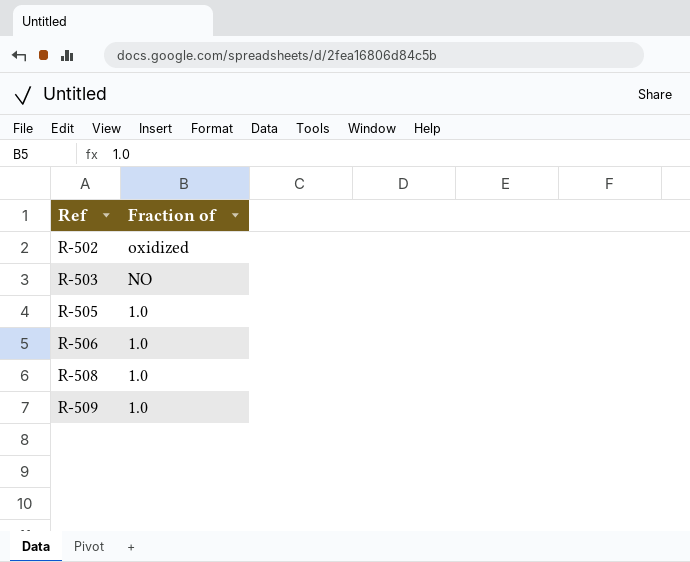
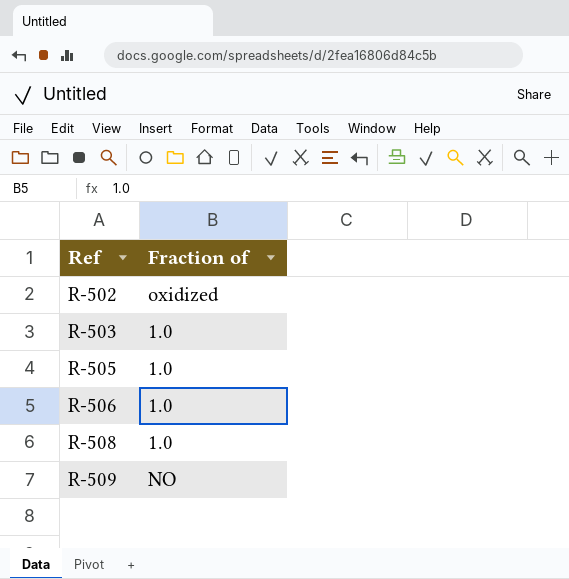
R-503 | Fraction of: NO -> 1.0
R-509 | Fraction of: 1.0 -> NO

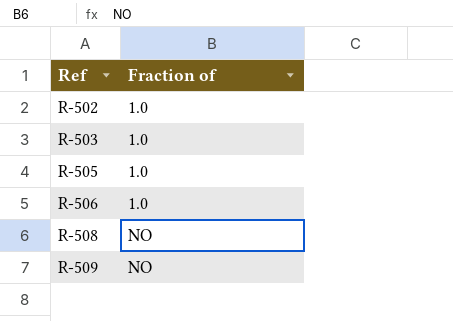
R-502 | Fraction of: oxidized -> 1.0
R-508 | Fraction of: 1.0 -> NO

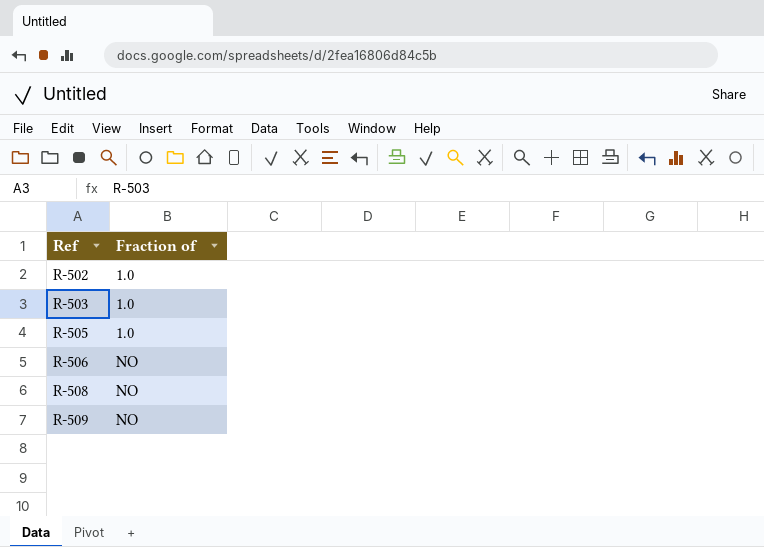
R-506 | Fraction of: 1.0 -> NO

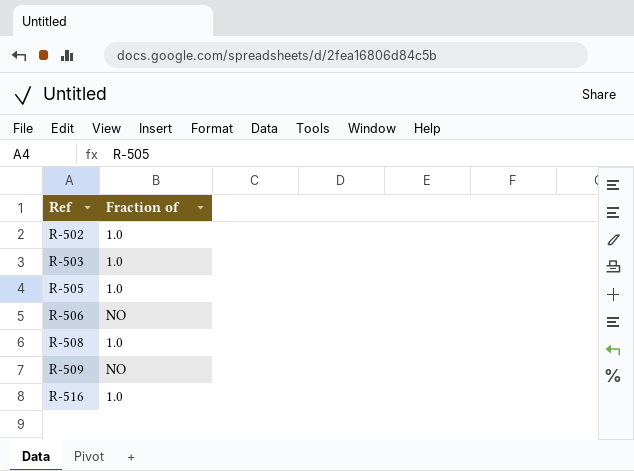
R-508 | Fraction of: NO -> 1.0
row R-516: none -> 1.0

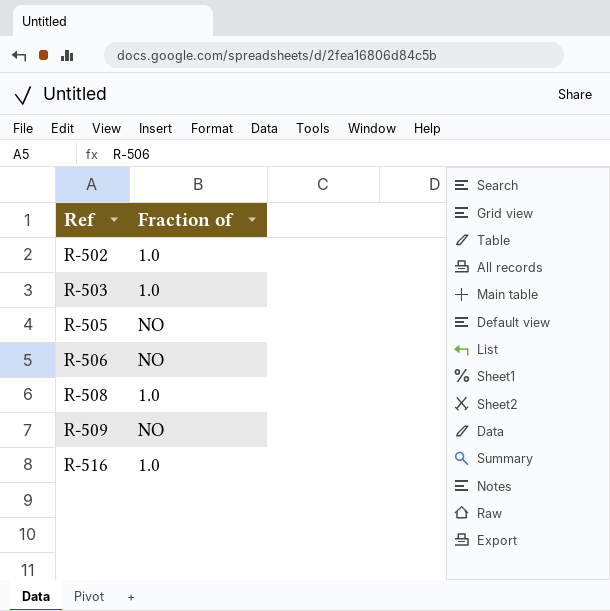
R-505 | Fraction of: 1.0 -> NO

